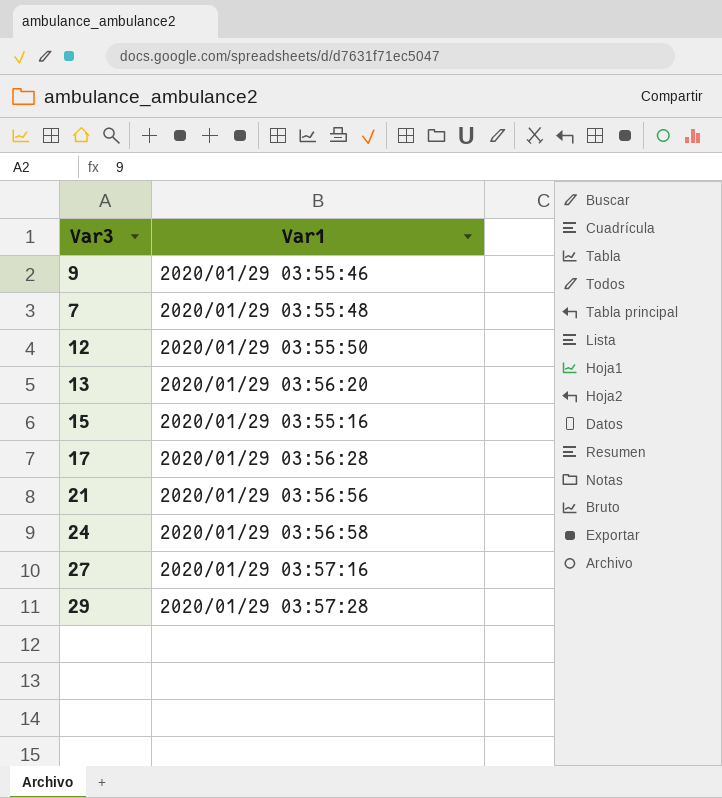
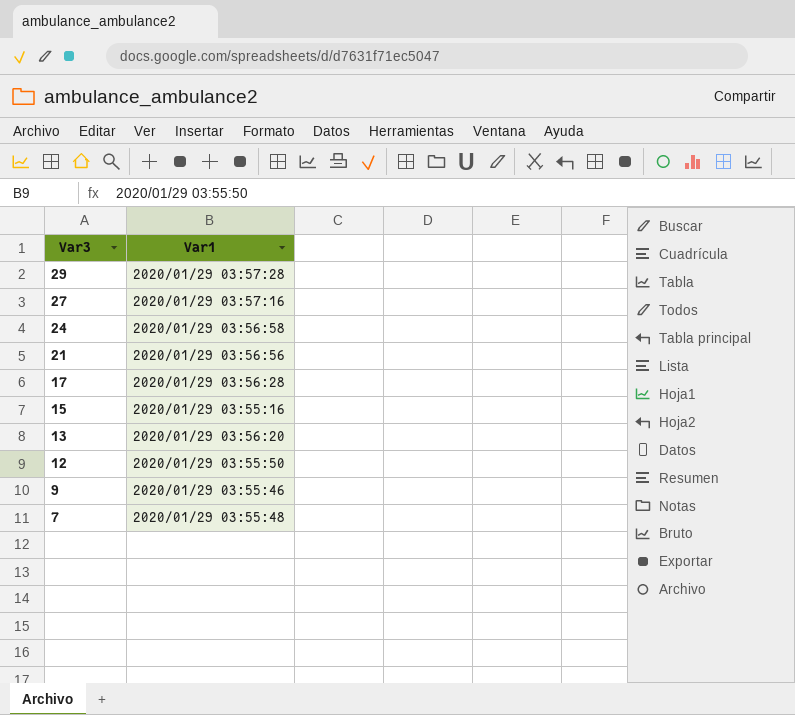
row order: none -> Var3 descending

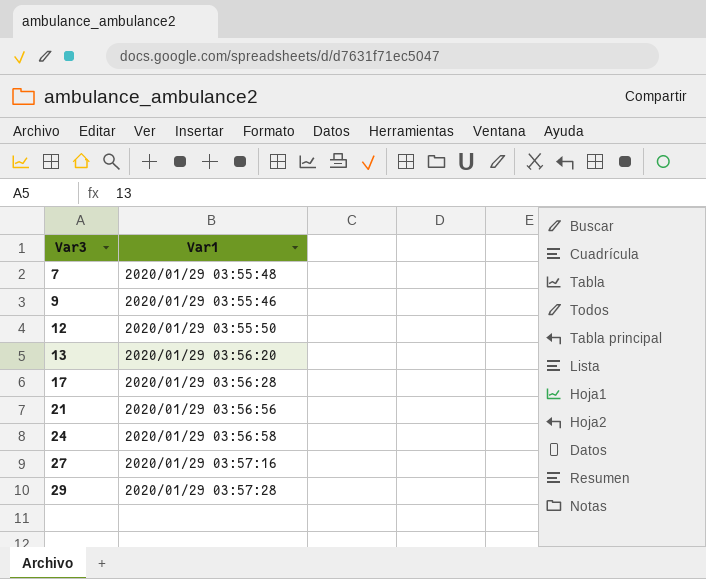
row order: Var3 descending -> Var3 ascending
row 15: 2020/01/29 03:55:16 -> none

